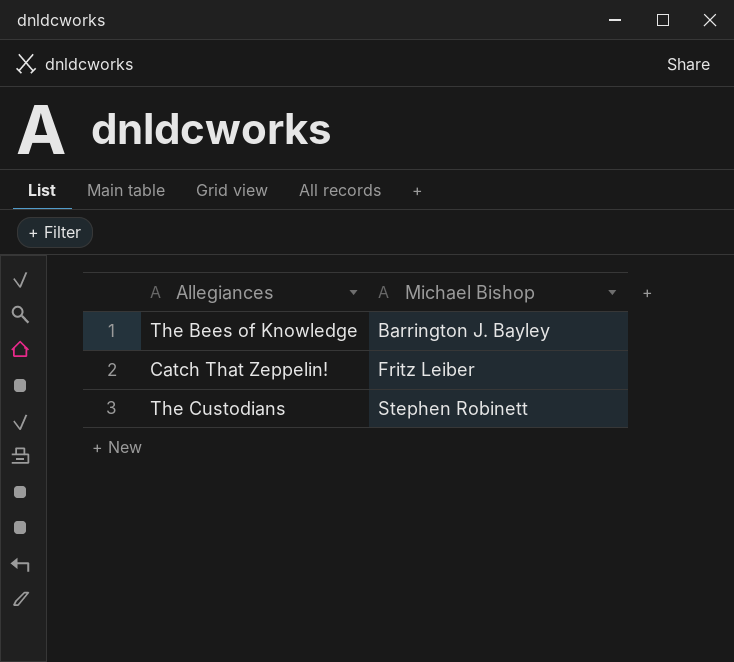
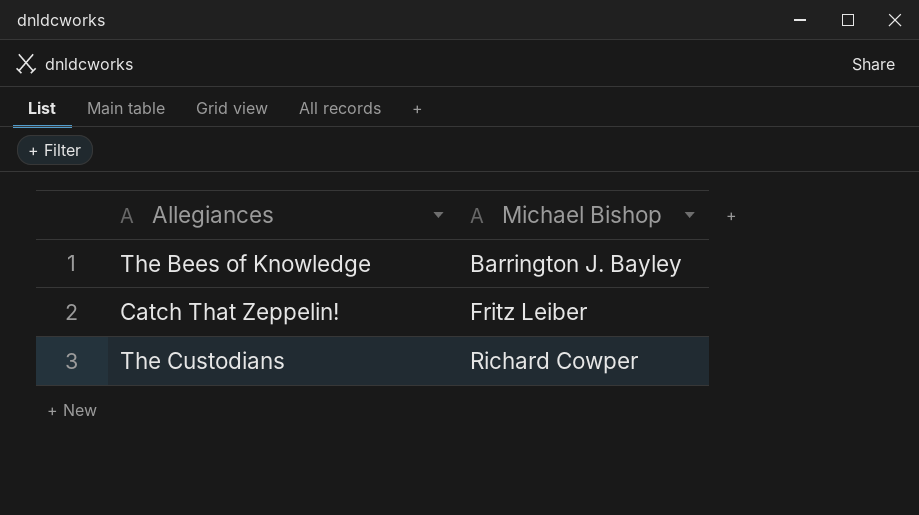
The Custodians | Michael Bishop: Stephen Robinett -> Richard Cowper

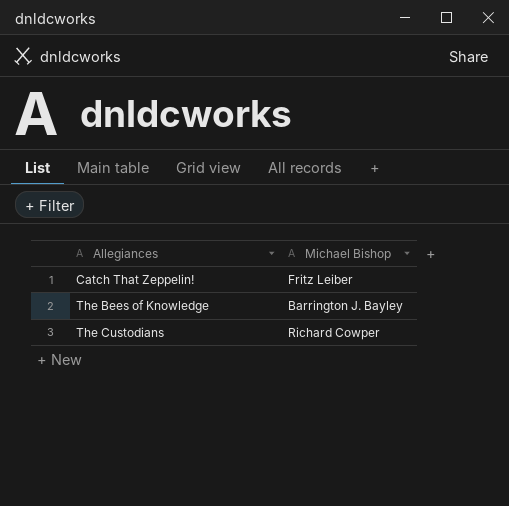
row order: Michael Bishop ascending -> Allegiances ascending

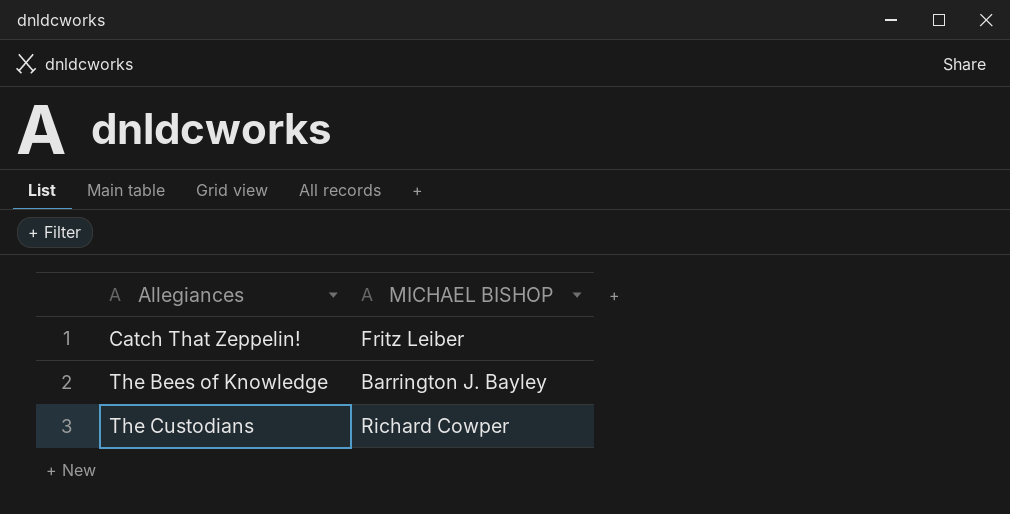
column name: Michael Bishop -> MICHAEL BISHOP

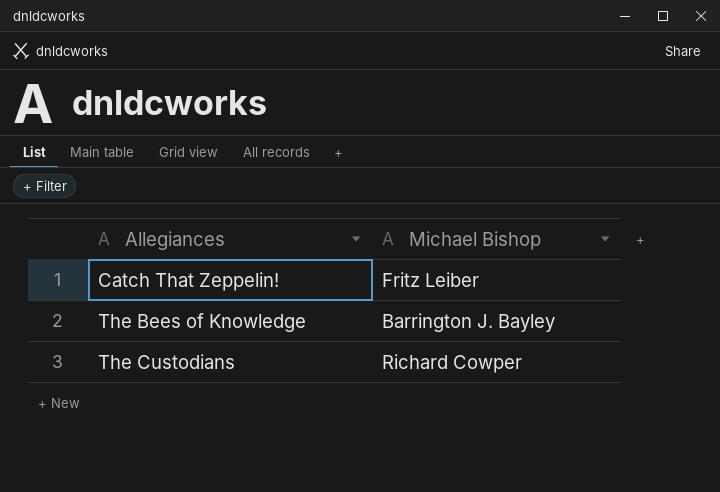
column name: MICHAEL BISHOP -> Michael Bishop

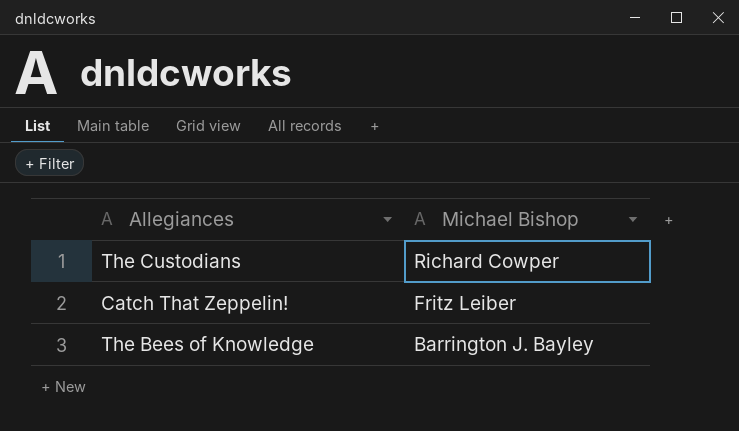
row order: Allegiances ascending -> Michael Bishop descending

